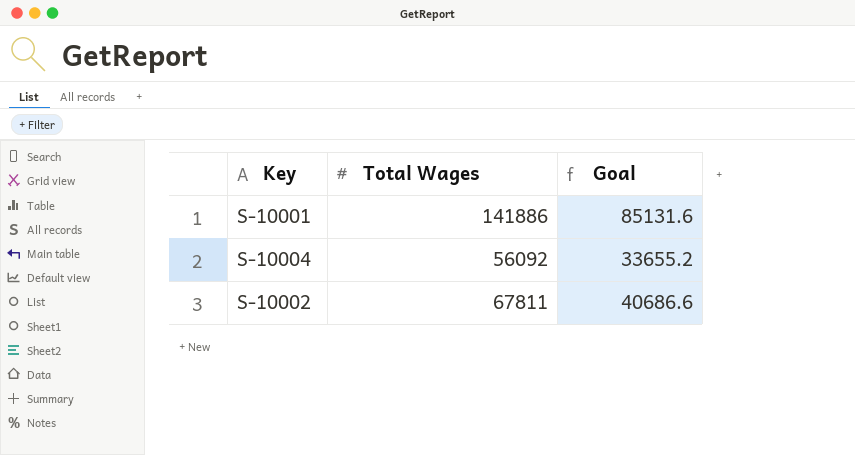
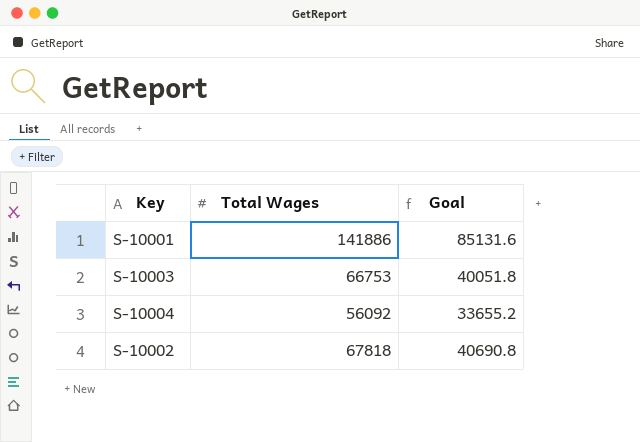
row S-10003: none -> 66753 | 40051.8
S-10002 | Total Wages: 67811 -> 67818
S-10002 | Goal: 40686.6 -> 40690.8

